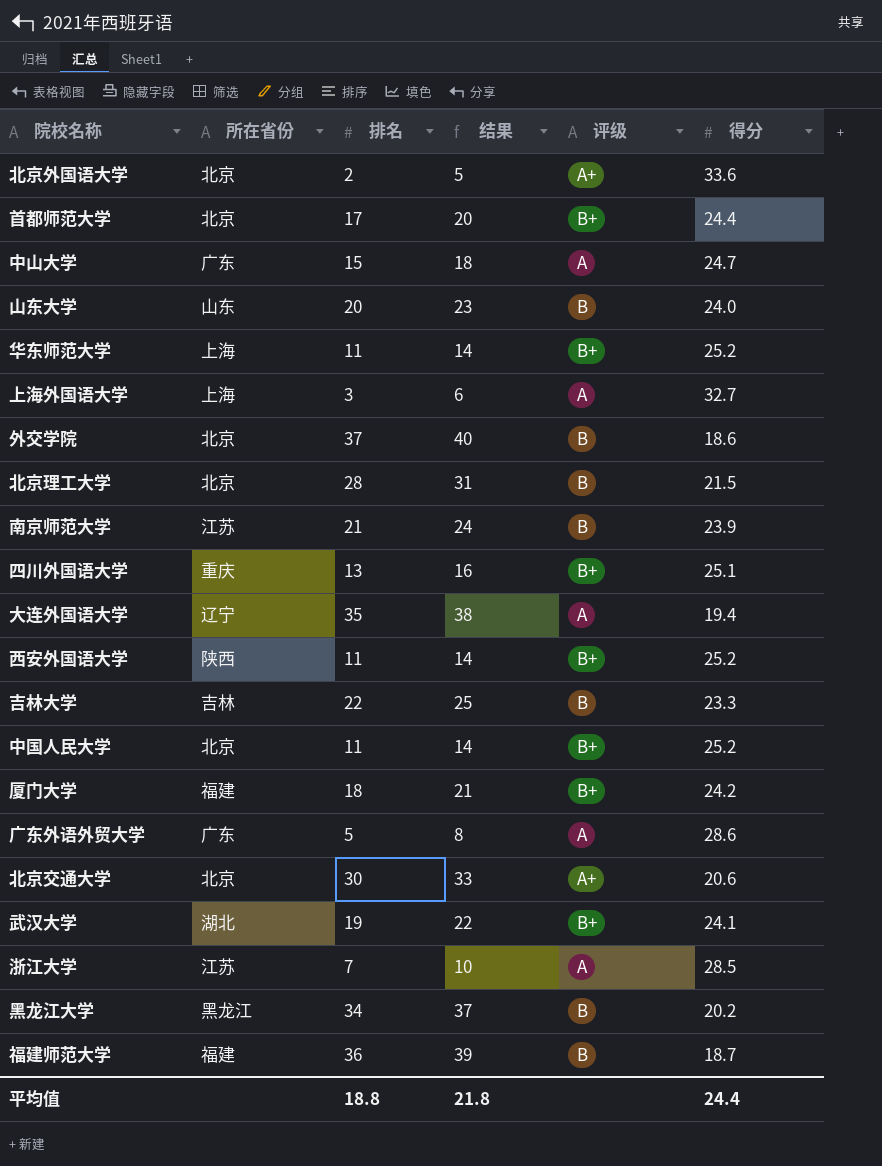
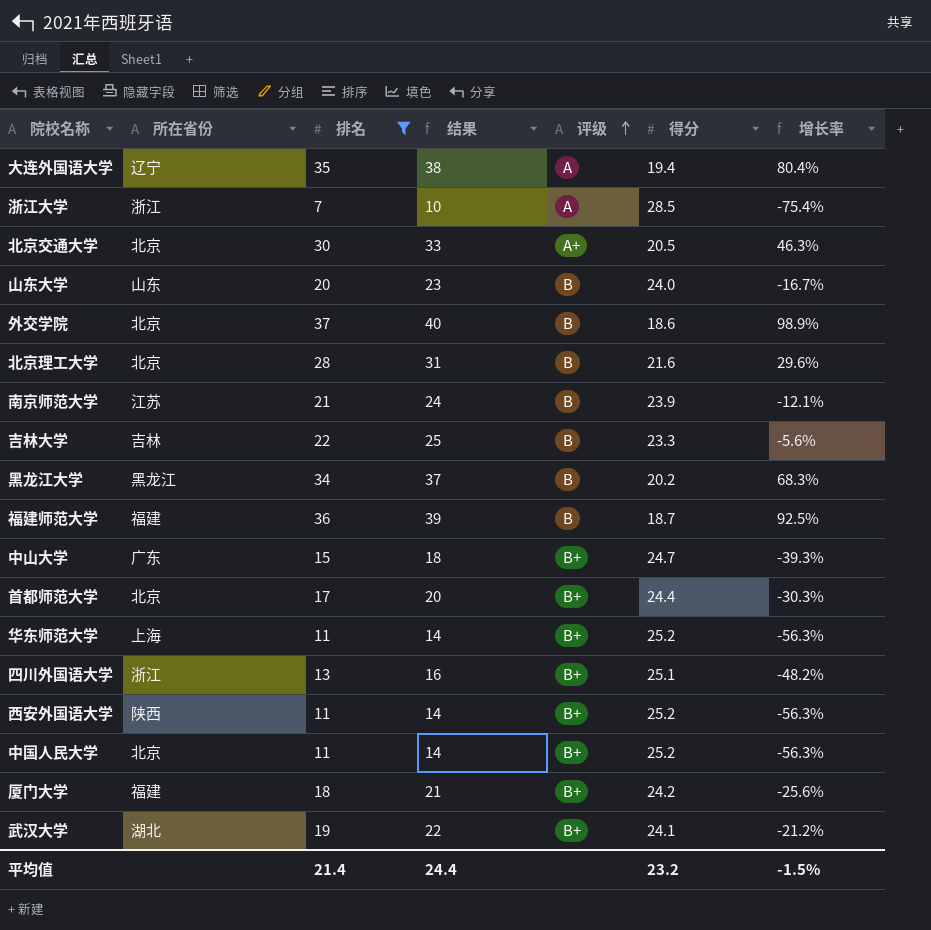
filter: none -> 排名 >= 7
row order: none -> 评级 ascending
column 增长率 | formula: none -> ([排名] - [得分]) / [得分]
浙江大学 | 所在省份: 江苏 -> 浙江
北京交通大学 | 得分: 20.6 -> 20.5
北京理工大学 | 得分: 21.5 -> 21.6
中山大学 | 评级: A -> B+
四川外国语大学 | 所在省份: 重庆 -> 浙江
平均值 | 排名: 18.8 -> 21.4
平均值 | 结果: 21.8 -> 24.4
平均值 | 得分: 24.4 -> 23.2

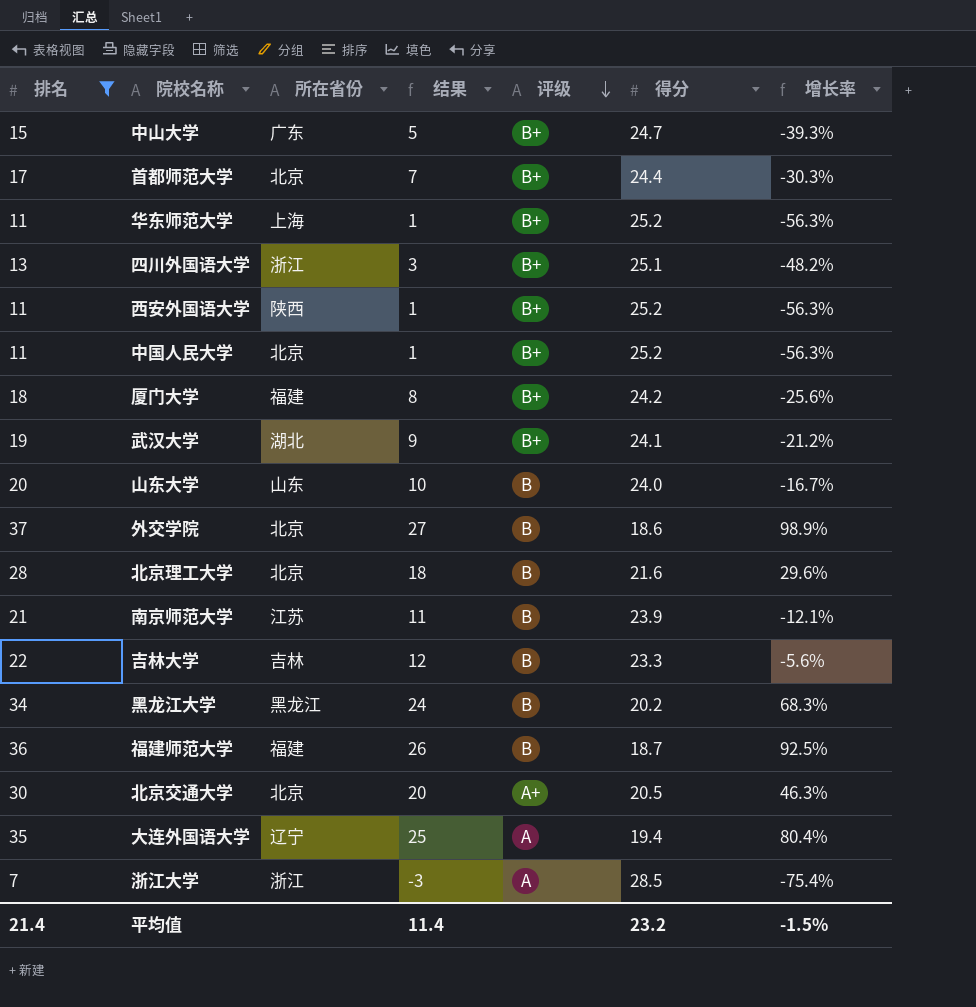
row order: 评级 ascending -> 评级 descending
column 排名 | position: 3 -> 1
column 结果 | formula: [排名] + 3 -> [排名] - 10
平均值 | 结果: 24.4 -> 11.4

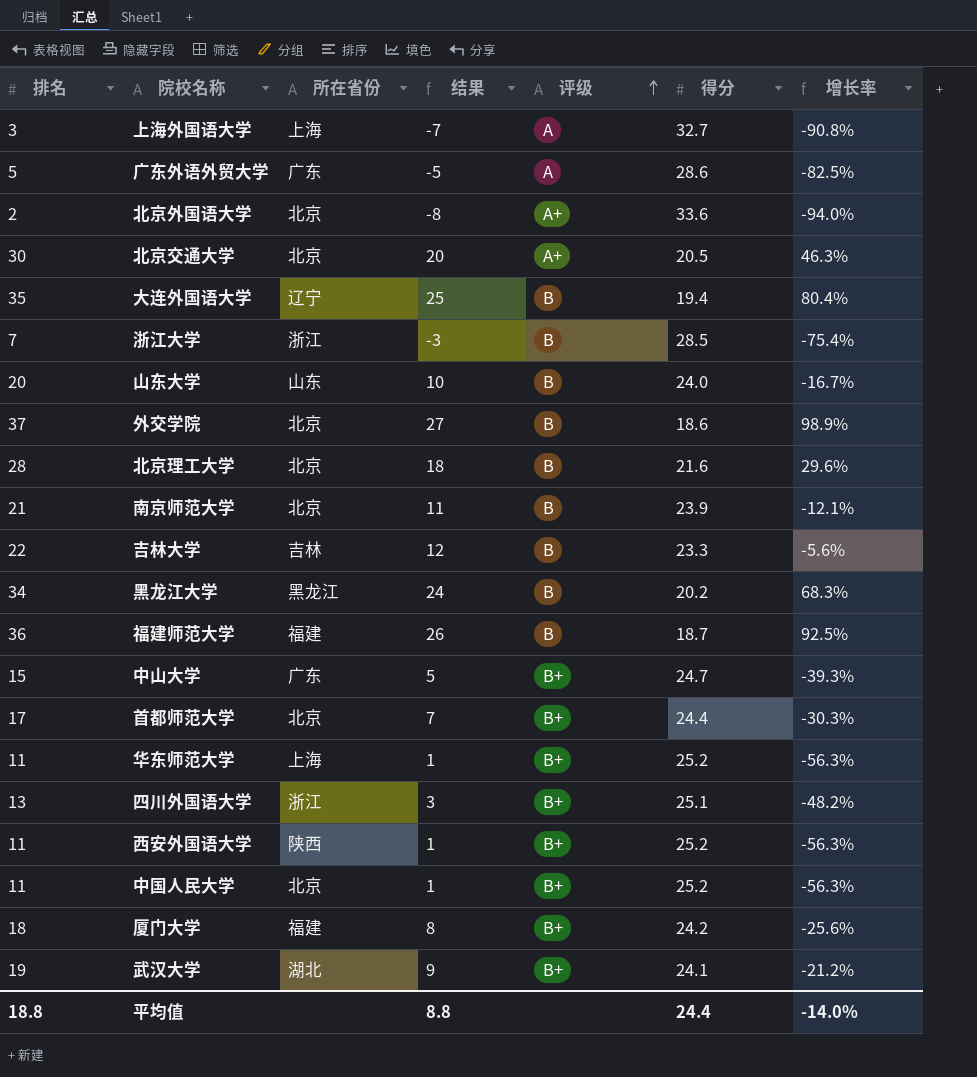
filter: 排名 >= 7 -> none
row order: 评级 descending -> 评级 ascending
大连外国语大学 | 评级: A -> B
浙江大学 | 评级: A -> B
南京师范大学 | 所在省份: 江苏 -> 北京
平均值 | 排名: 21.4 -> 18.8
平均值 | 结果: 11.4 -> 8.8
平均值 | 得分: 23.2 -> 24.4
平均值 | 增长率: -1.5% -> -14.0%

